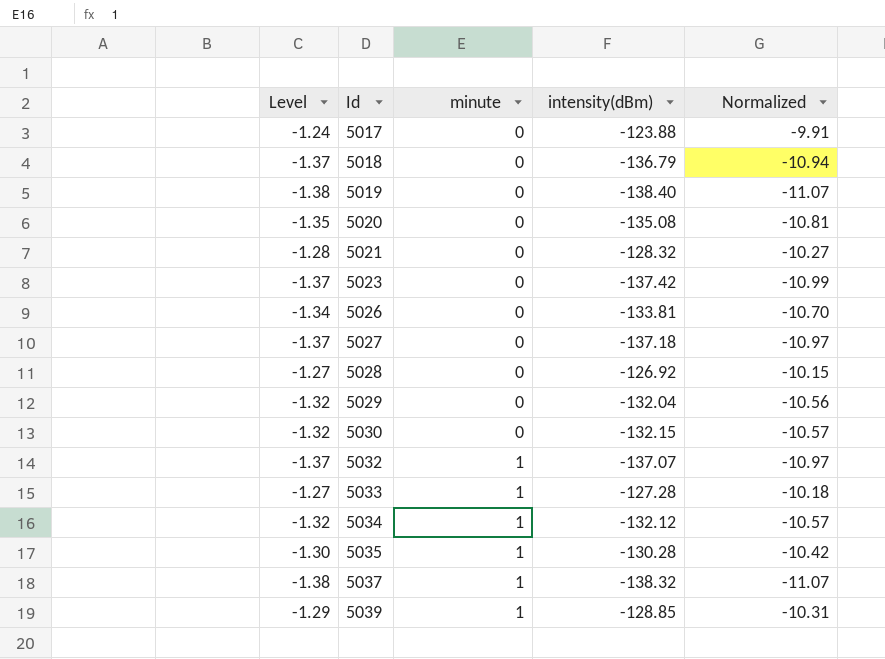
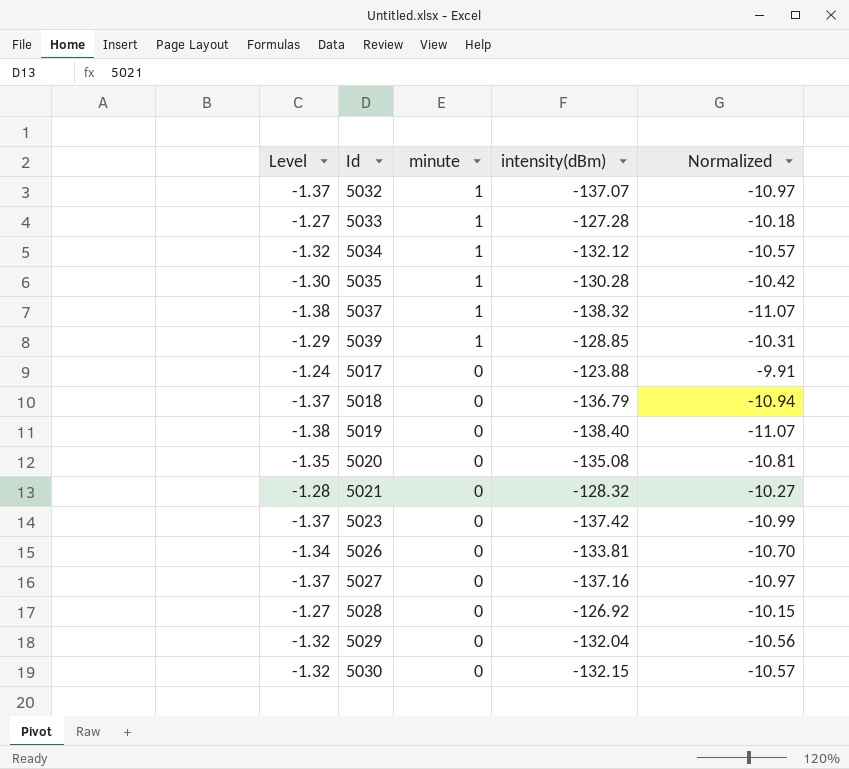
row order: Id ascending -> minute descending
5027 | intensity(dBm): -137.18 -> -137.16

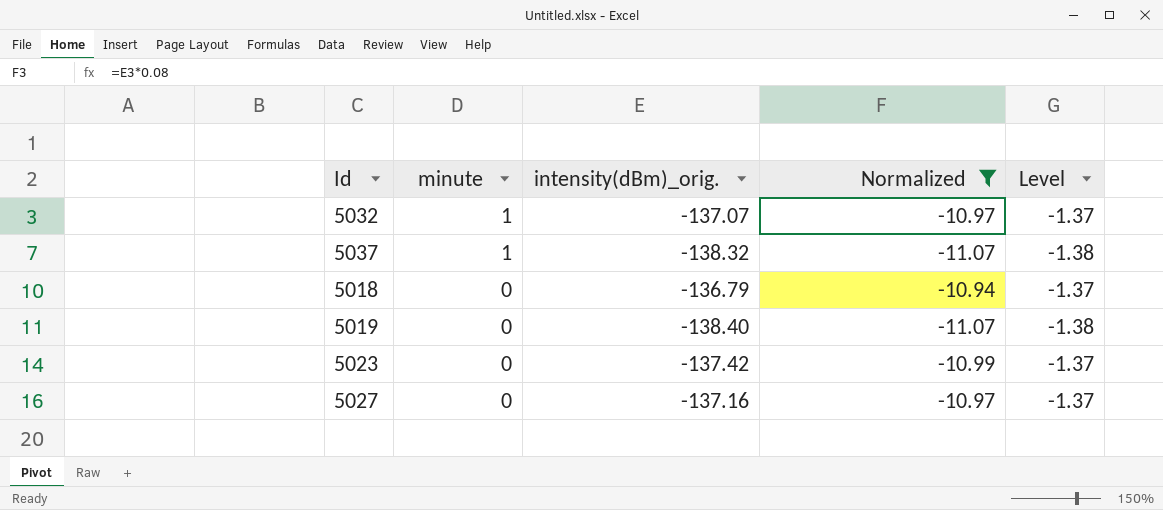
filter: none -> Normalized <= -10.94
column name: intensity(dBm) -> intensity(dBm)_orig.
column Level | position: 1 -> 5

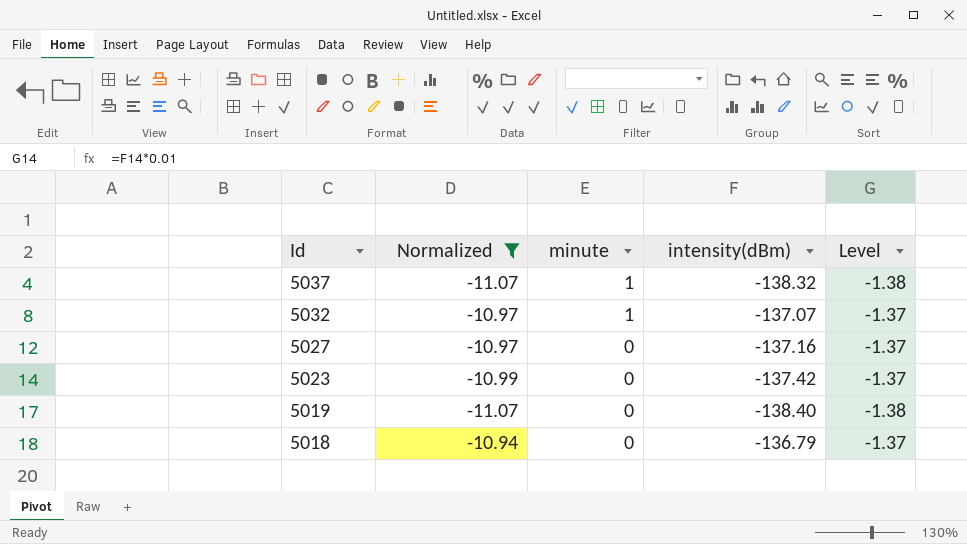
row order: minute descending -> Id descending
column Normalized | position: 4 -> 2
column name: intensity(dBm)_orig. -> intensity(dBm)

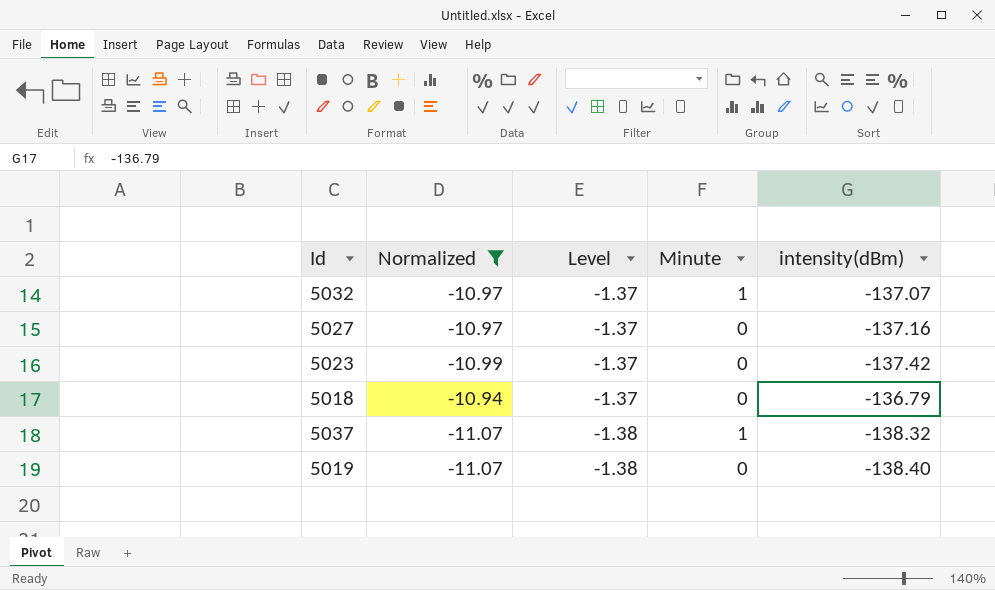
row order: Id descending -> Level descending
column Level | position: 5 -> 3
column name: minute -> Minute

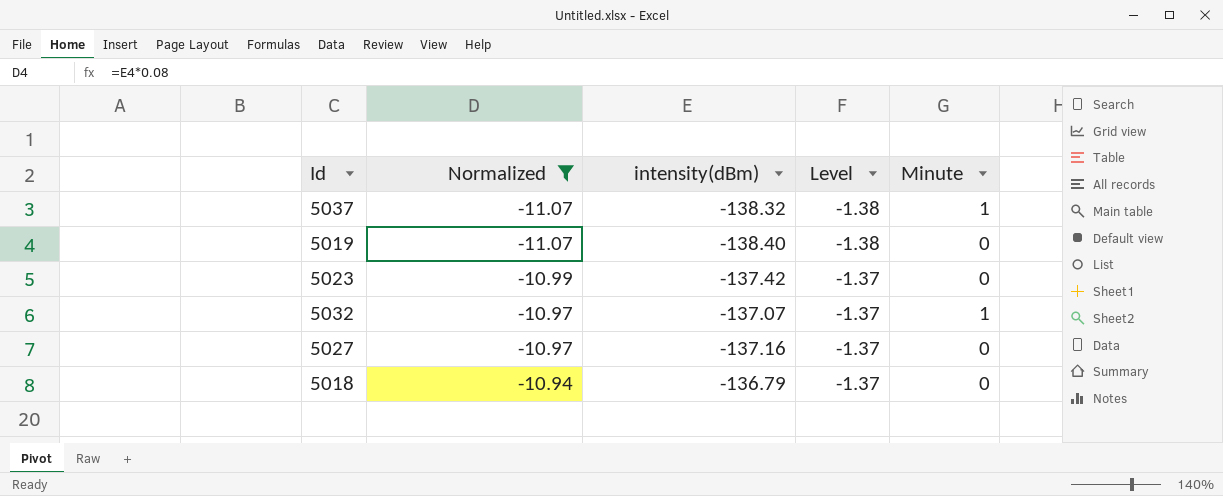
row order: Level descending -> Normalized ascending
column intensity(dBm) | position: 5 -> 3

